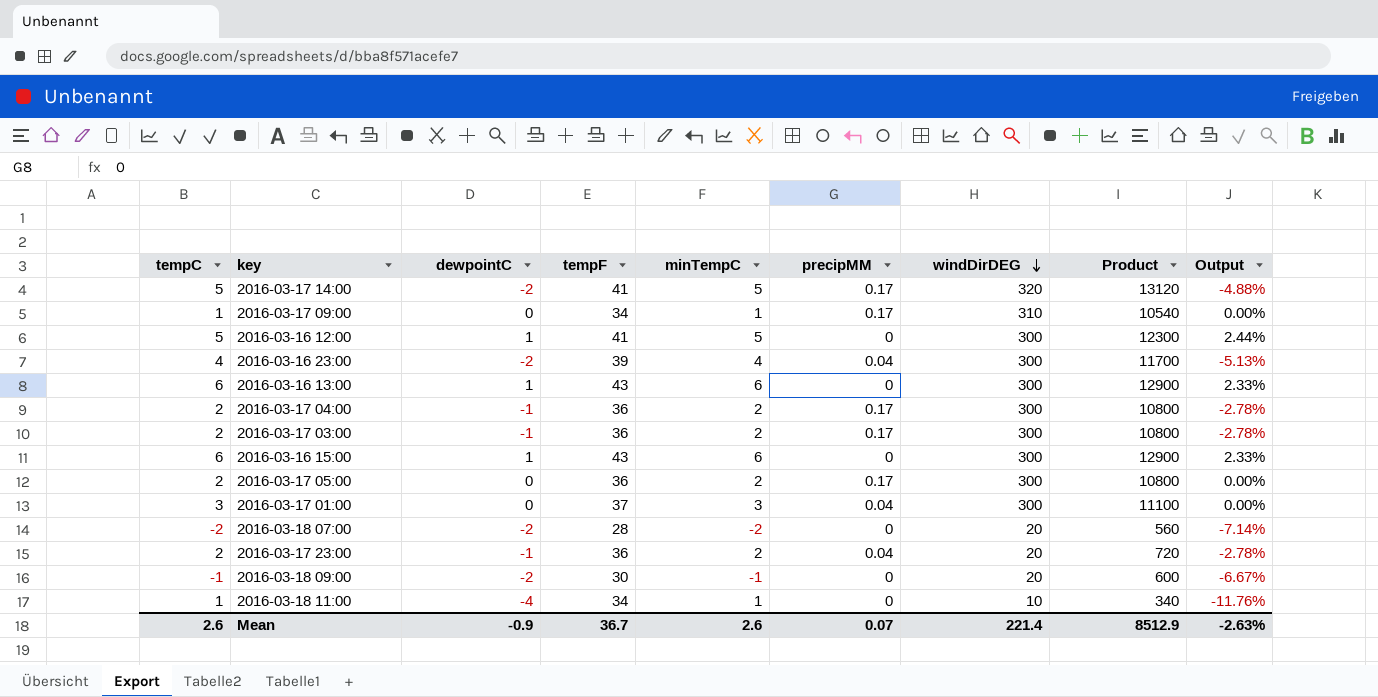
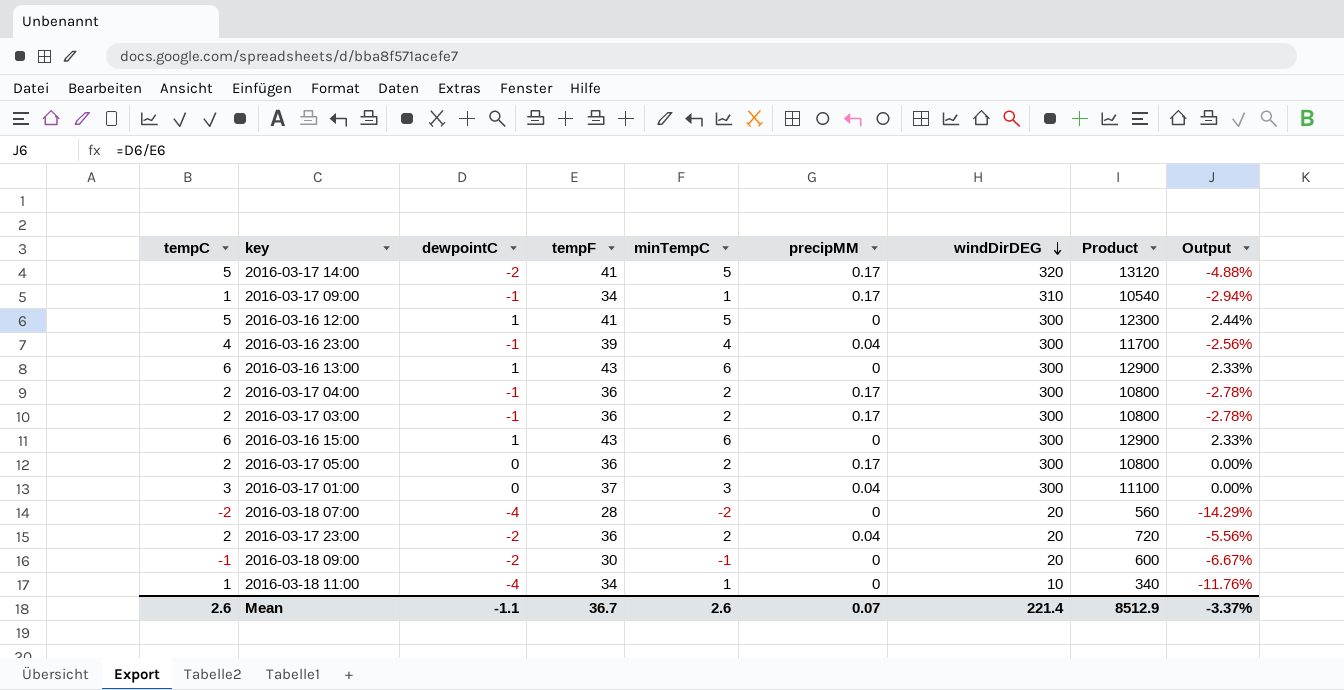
2016-03-17 09:00 | dewpointC: 0 -> -1
2016-03-17 09:00 | Output: 0.00% -> -2.94%
2016-03-16 23:00 | dewpointC: -2 -> -1
2016-03-16 23:00 | Output: -5.13% -> -2.56%
2016-03-18 07:00 | dewpointC: -2 -> -4
2016-03-18 07:00 | Output: -7.14% -> -14.29%
2016-03-17 23:00 | dewpointC: -1 -> -2
2016-03-17 23:00 | Output: -2.78% -> -5.56%
Mean | dewpointC: -0.9 -> -1.1
Mean | Output: -2.63% -> -3.37%

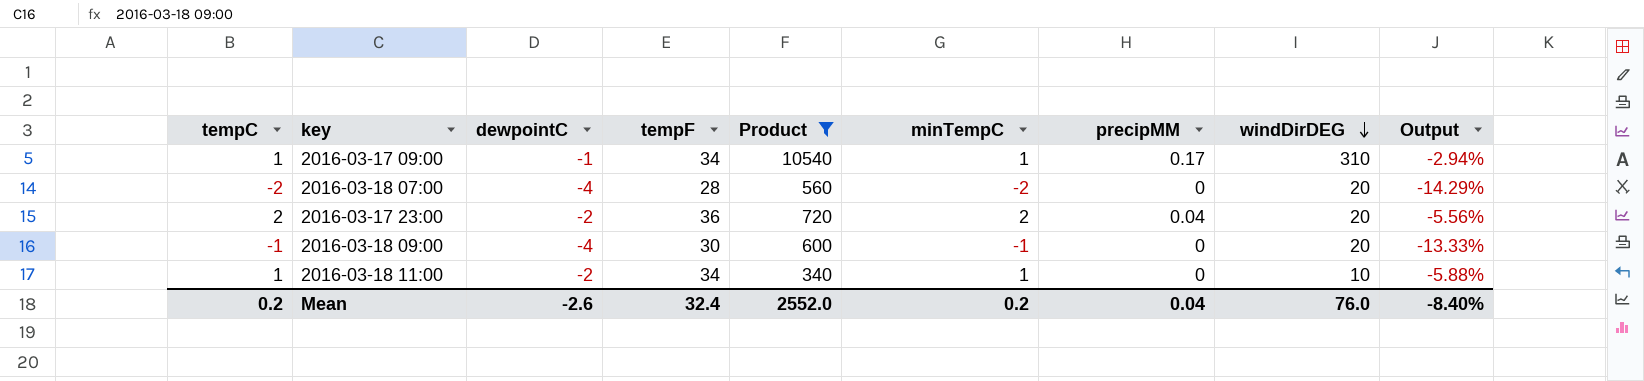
filter: none -> Product <= 10540
column Product | position: 8 -> 5
2016-03-18 09:00 | dewpointC: -2 -> -4
2016-03-18 09:00 | Output: -6.67% -> -13.33%
2016-03-18 11:00 | dewpointC: -4 -> -2
2016-03-18 11:00 | Output: -11.76% -> -5.88%
Mean | tempC: 2.6 -> 0.2
Mean | dewpointC: -1.1 -> -2.6
Mean | tempF: 36.7 -> 32.4
Mean | Product: 8512.9 -> 2552.0
Mean | minTempC: 2.6 -> 0.2
Mean | precipMM: 0.07 -> 0.04
Mean | windDirDEG: 221.4 -> 76.0
Mean | Output: -3.37% -> -8.40%

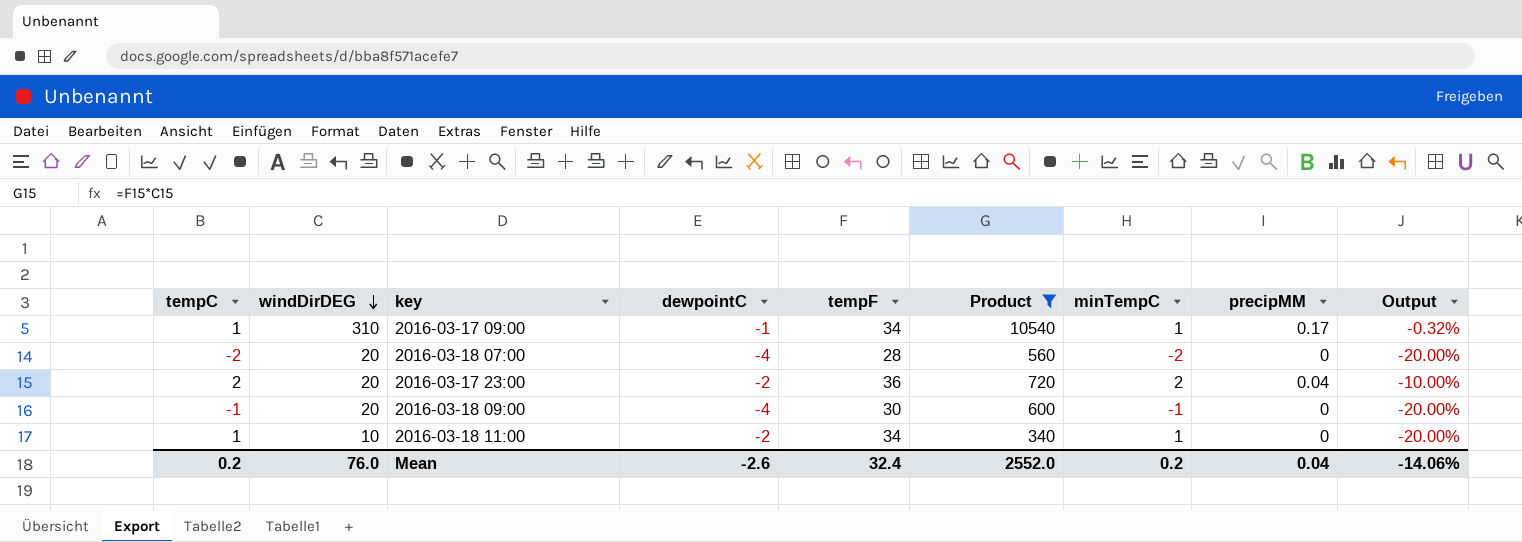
column windDirDEG | position: 8 -> 2
column Output | formula: [dewpointC] / [tempF] -> [dewpointC] / [windDirDEG]
Mean | Output: -8.40% -> -14.06%

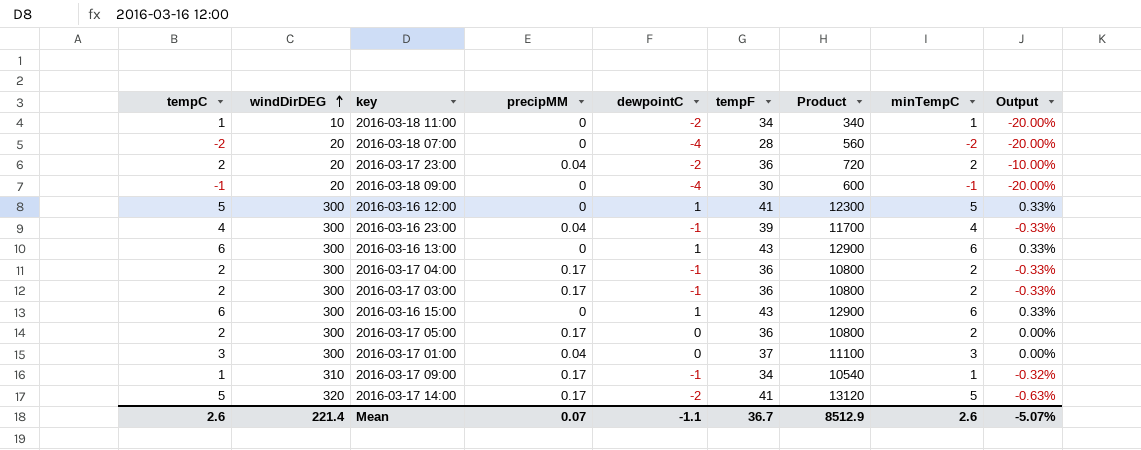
filter: Product <= 10540 -> none
row order: windDirDEG descending -> windDirDEG ascending
column precipMM | position: 8 -> 4
Mean | tempC: 0.2 -> 2.6
Mean | windDirDEG: 76.0 -> 221.4
Mean | precipMM: 0.04 -> 0.07
Mean | dewpointC: -2.6 -> -1.1
Mean | tempF: 32.4 -> 36.7
Mean | Product: 2552.0 -> 8512.9
Mean | minTempC: 0.2 -> 2.6
Mean | Output: -14.06% -> -5.07%

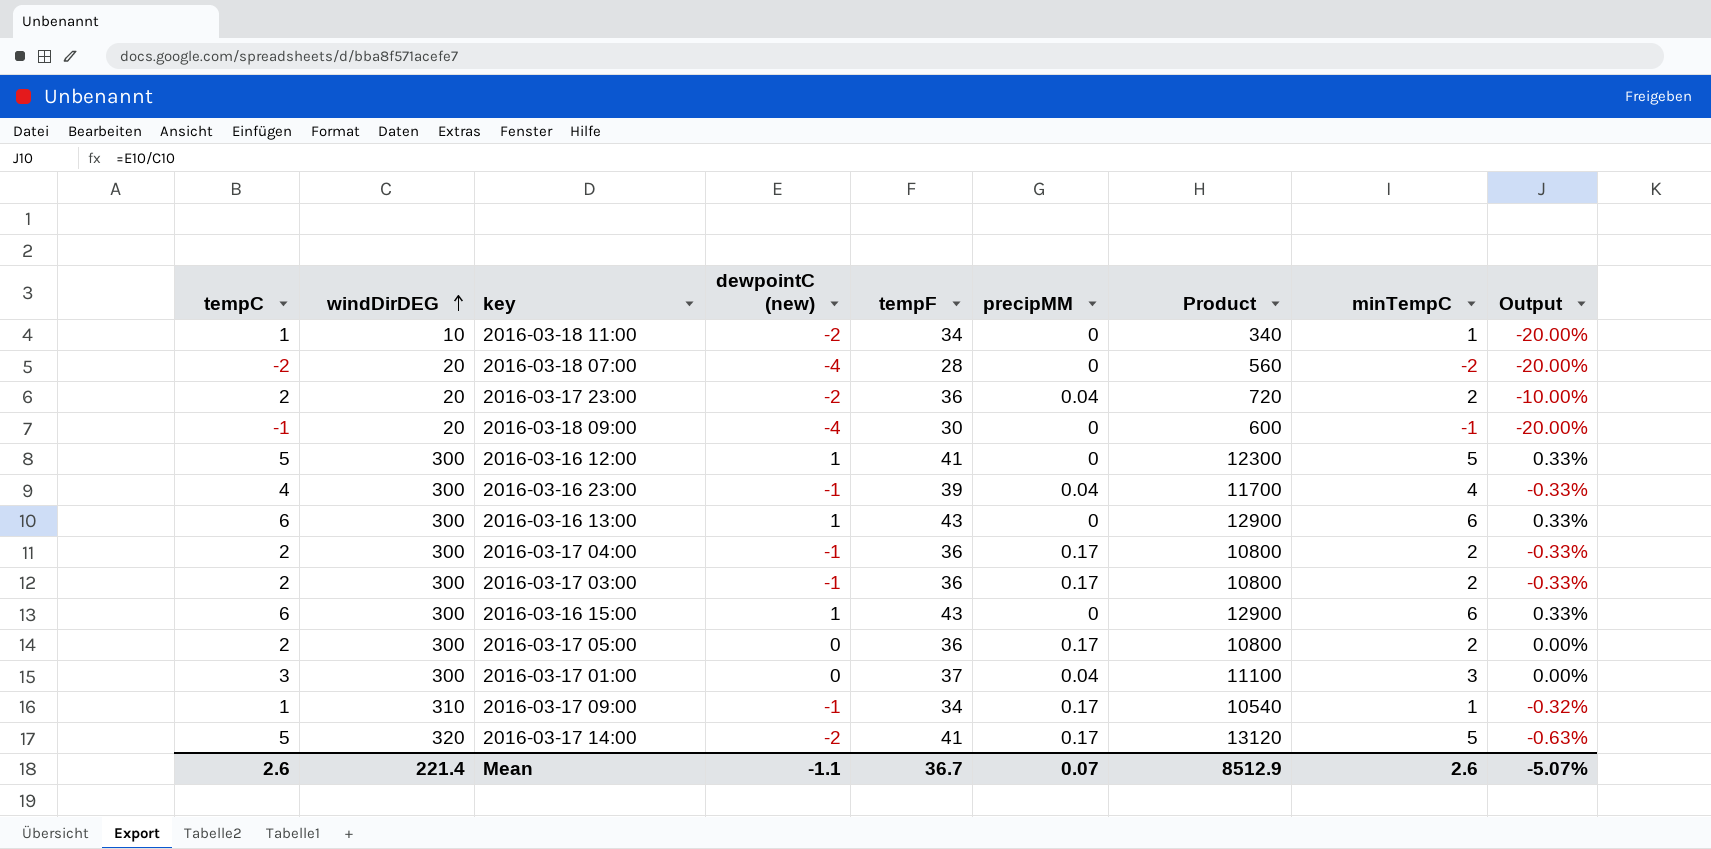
column name: dewpointC -> dewpointC (new)
column precipMM | position: 4 -> 6

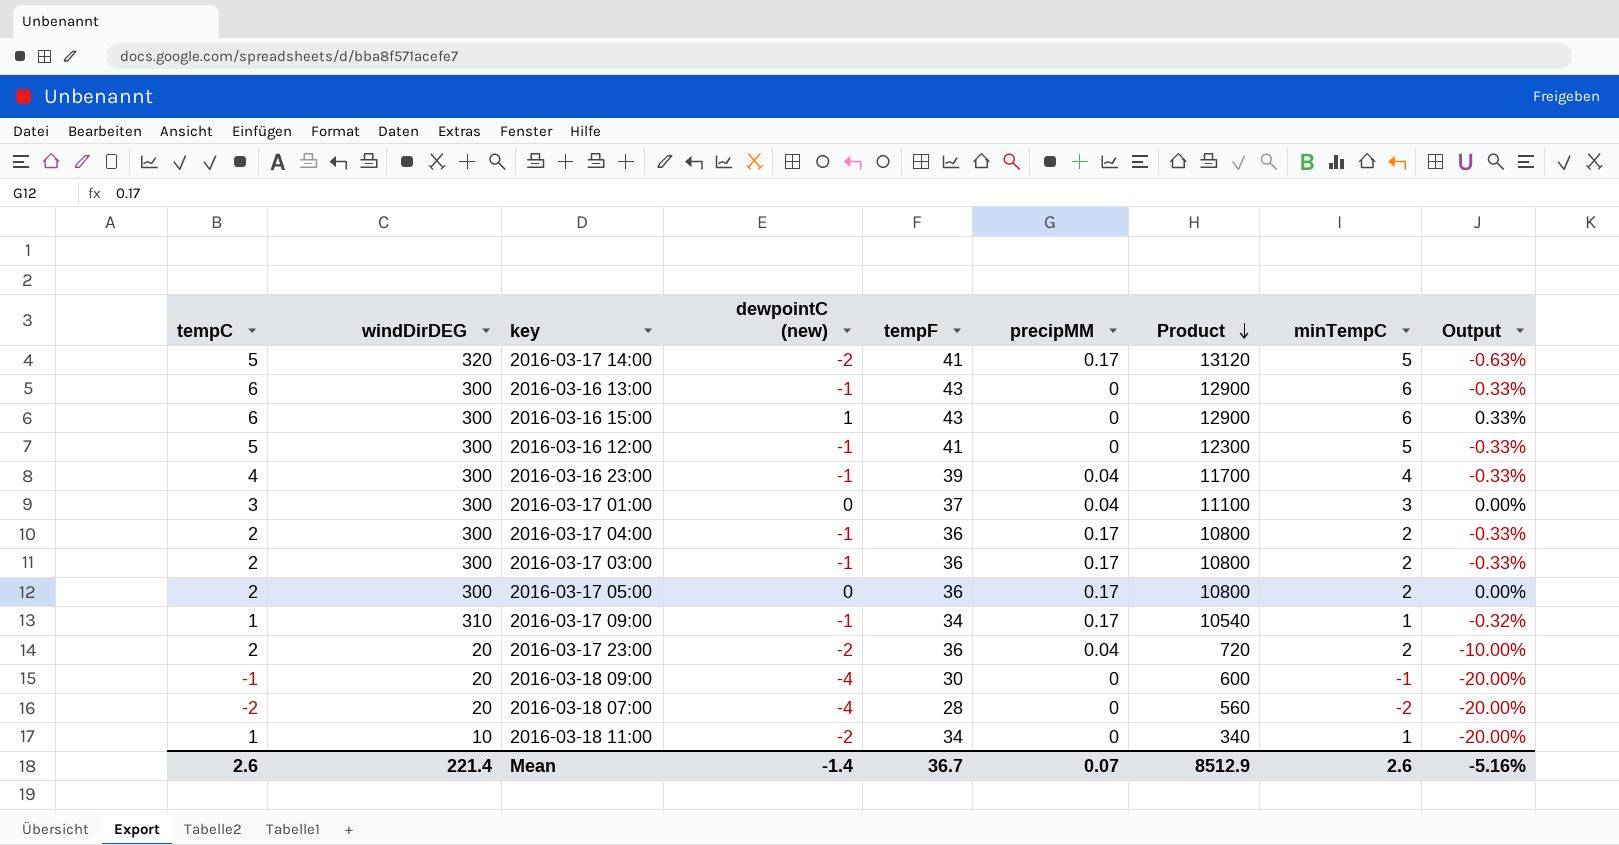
row order: windDirDEG ascending -> Product descending
2016-03-16 13:00 | dewpointC (new): 1 -> -1
2016-03-16 13:00 | Output: 0.33% -> -0.33%
2016-03-16 12:00 | dewpointC (new): 1 -> -1
2016-03-16 12:00 | Output: 0.33% -> -0.33%
Mean | dewpointC (new): -1.1 -> -1.4
Mean | Output: -5.07% -> -5.16%

